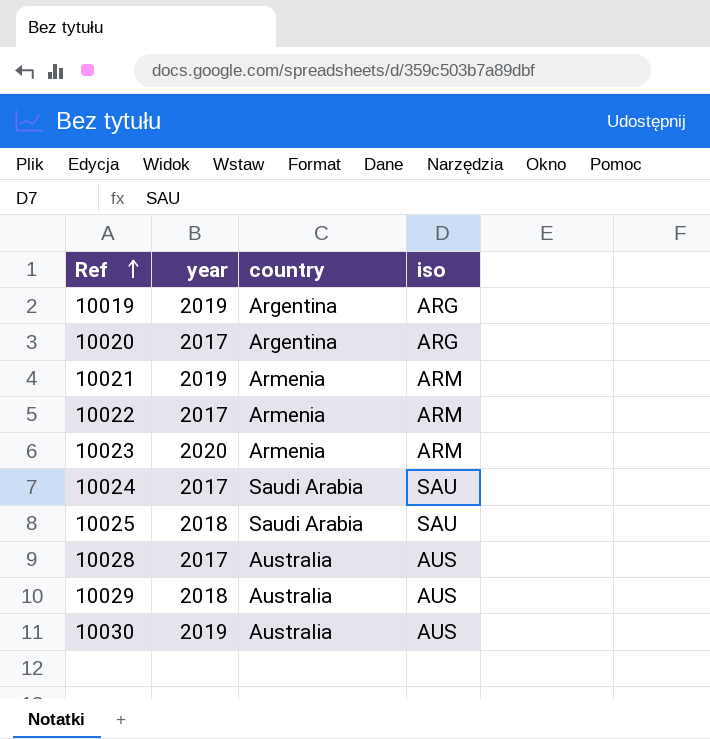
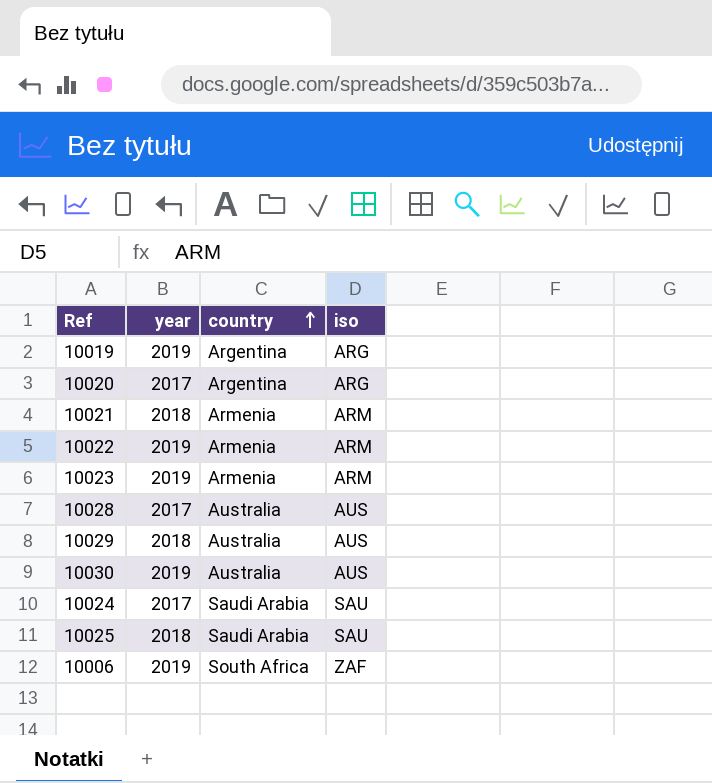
row order: Ref ascending -> country ascending
10021 | year: 2019 -> 2018
10022 | year: 2017 -> 2019
10023 | year: 2020 -> 2019
row 10006: none -> 2019 | South Africa | ZAF

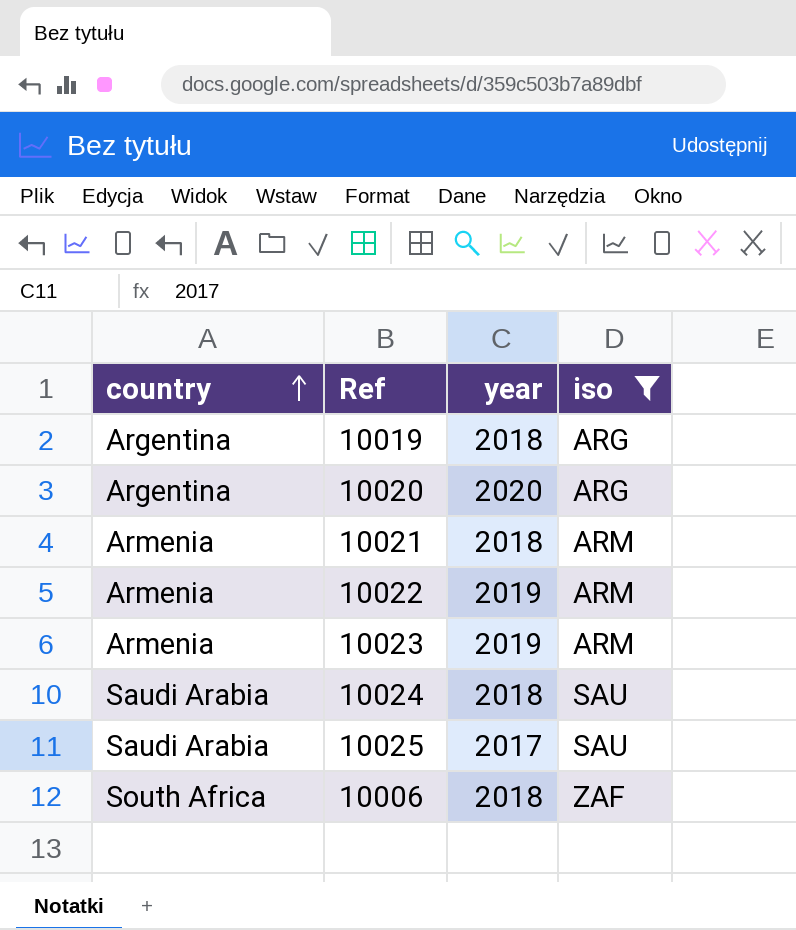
filter: none -> iso != AUS
column country | position: 3 -> 1
10019 | year: 2019 -> 2018
10020 | year: 2017 -> 2020
10024 | year: 2017 -> 2018
10025 | year: 2018 -> 2017
10006 | year: 2019 -> 2018

